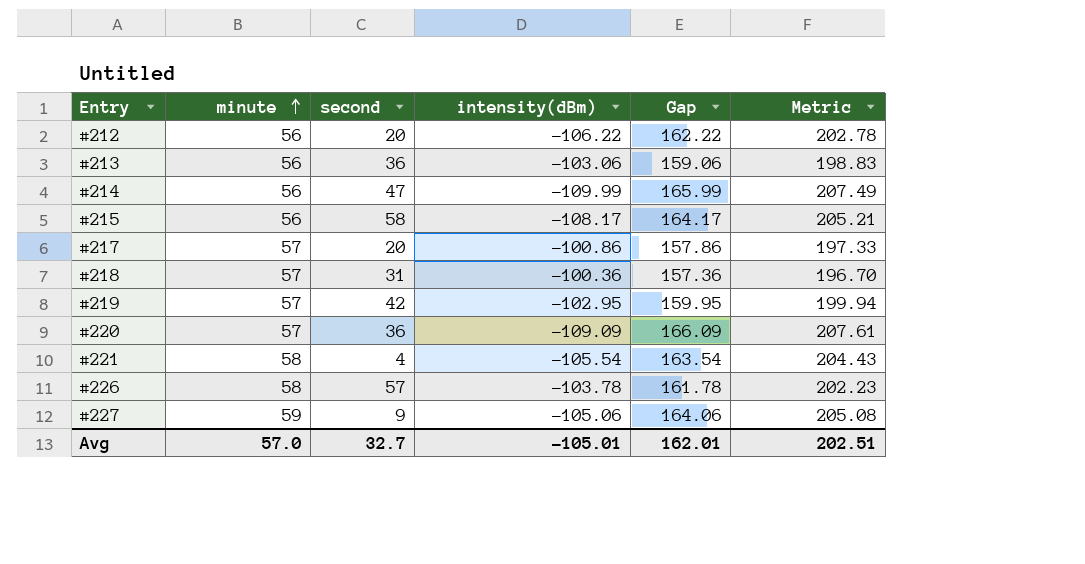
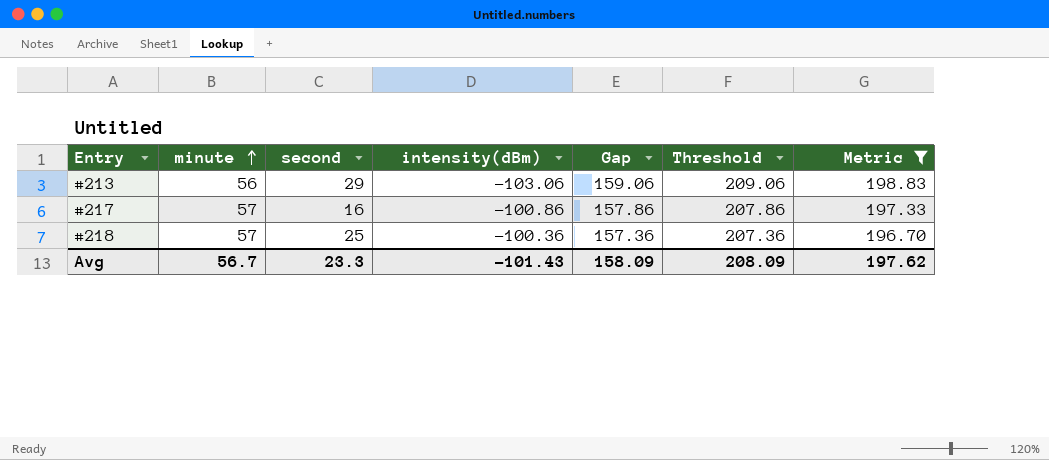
filter: none -> Metric <= 198.83
column Threshold | formula: none -> [Gap] + 50
#213 | second: 36 -> 29
#217 | second: 20 -> 16
#218 | second: 31 -> 25
Avg | minute: 57.0 -> 56.7
Avg | second: 32.7 -> 23.3
Avg | intensity(dBm): -105.01 -> -101.43
Avg | Gap: 162.01 -> 158.09
Avg | Metric: 202.51 -> 197.62

